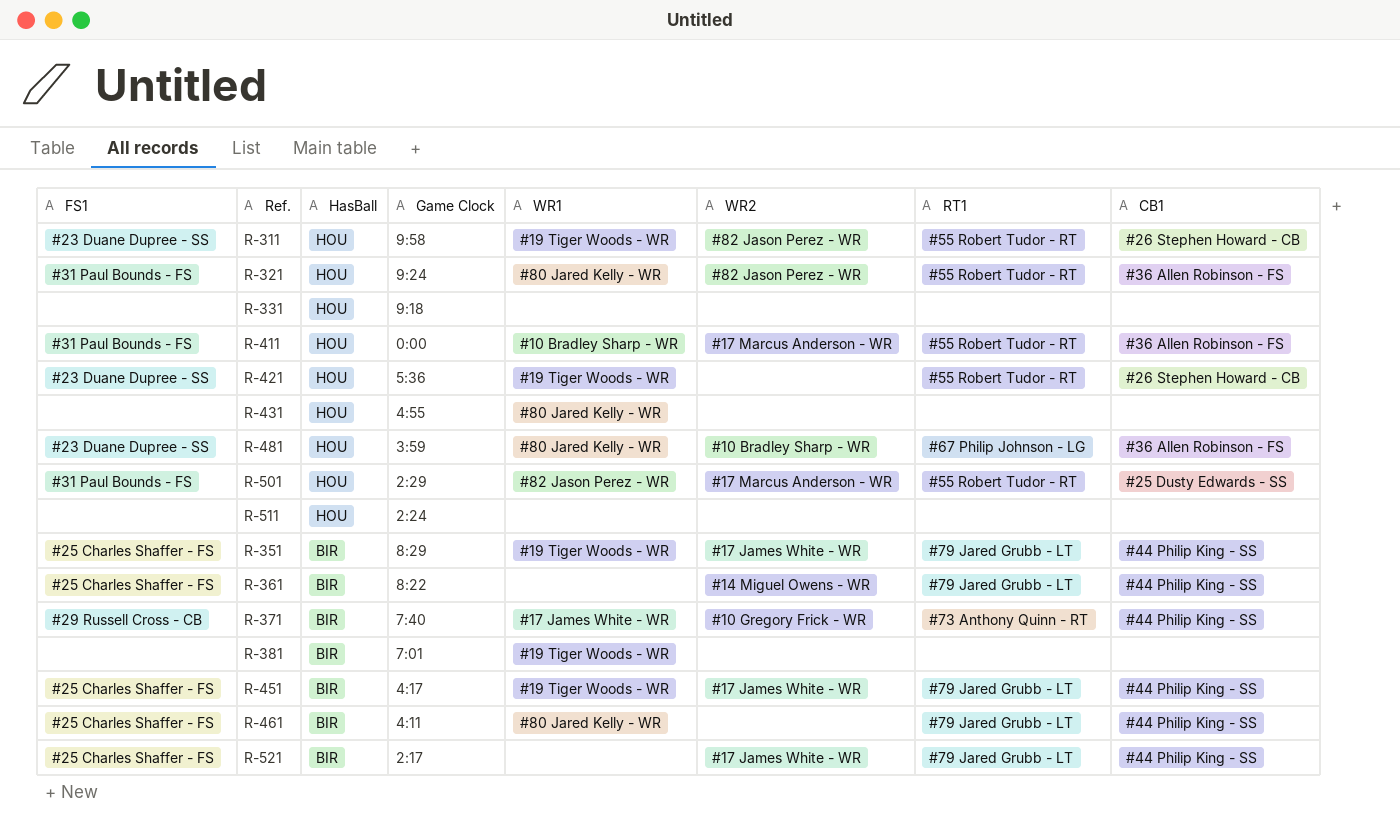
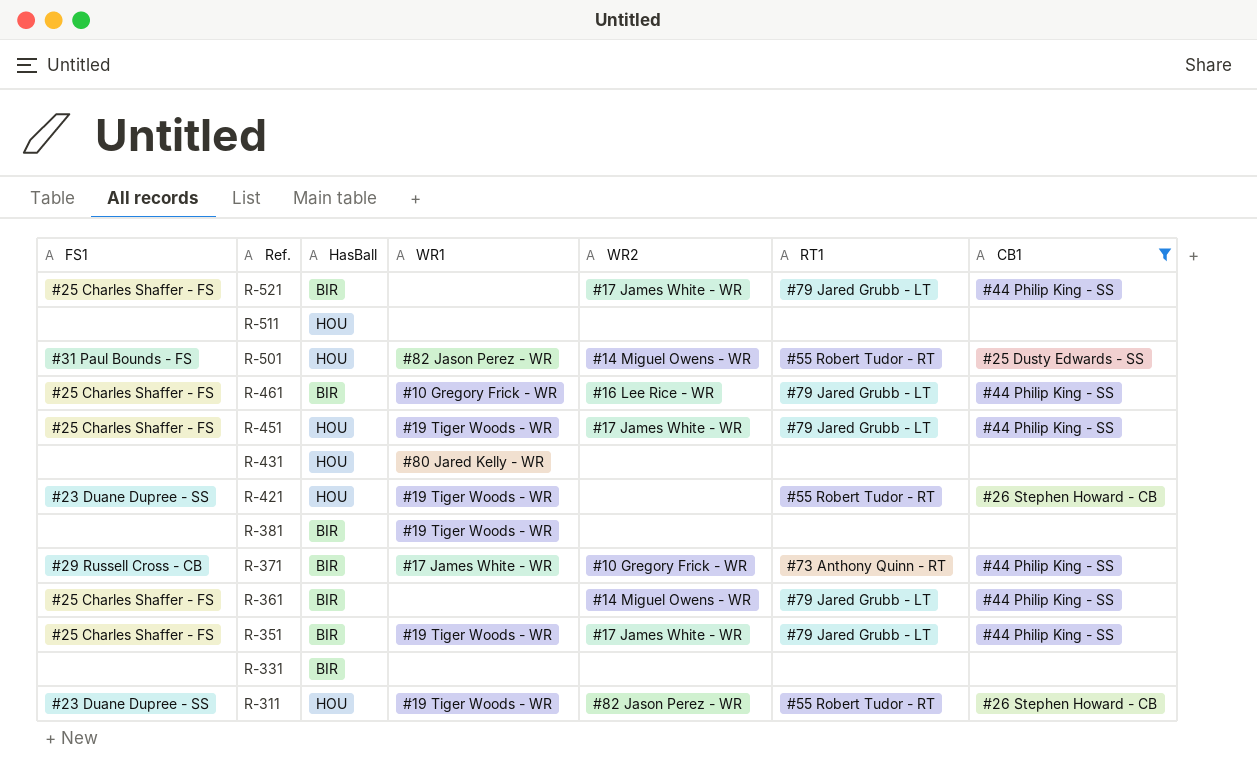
filter: none -> CB1 != #36 Allen Robinson - FS
row order: HasBall descending -> Ref. descending
column Game Clock | position: 4 -> none
R-501 | WR2: #17 Marcus Anderson - WR -> #14 Miguel Owens - WR
R-461 | WR1: #80 Jared Kelly - WR -> #10 Gregory Frick - WR
R-461 | WR2: none -> #16 Lee Rice - WR
R-451 | HasBall: BIR -> HOU
R-331 | HasBall: HOU -> BIR

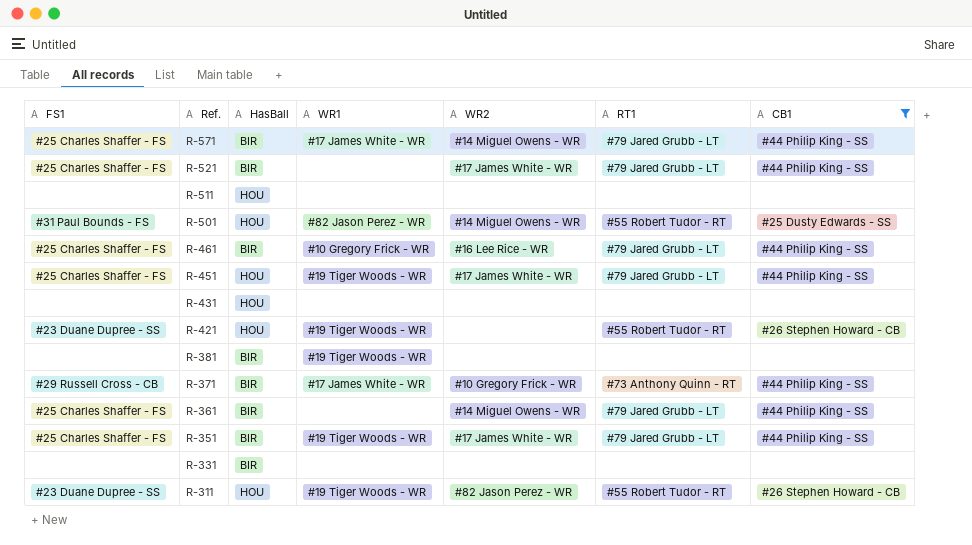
row R-571: none -> #25 Charles Shaffer - FS | BIR | #17 James White - WR | #14 Miguel Owens - WR | #79 Jared Grubb - LT | #44 Philip King - SS
R-431 | WR1: #80 Jared Kelly - WR -> none

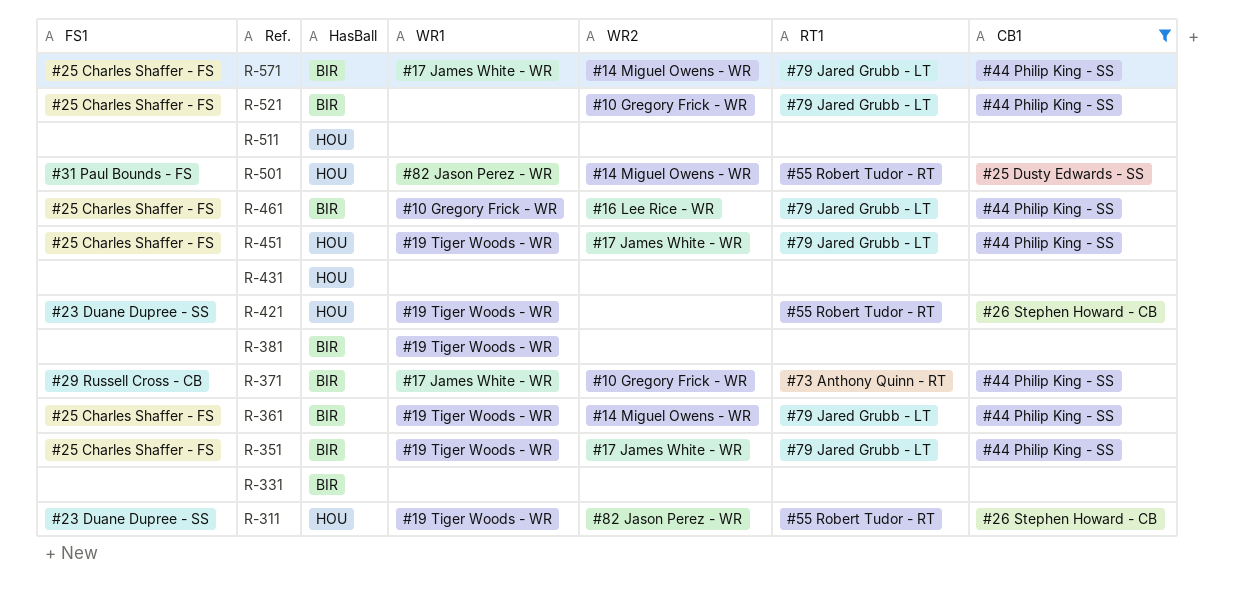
R-521 | WR2: #17 James White - WR -> #10 Gregory Frick - WR
R-361 | WR1: none -> #19 Tiger Woods - WR

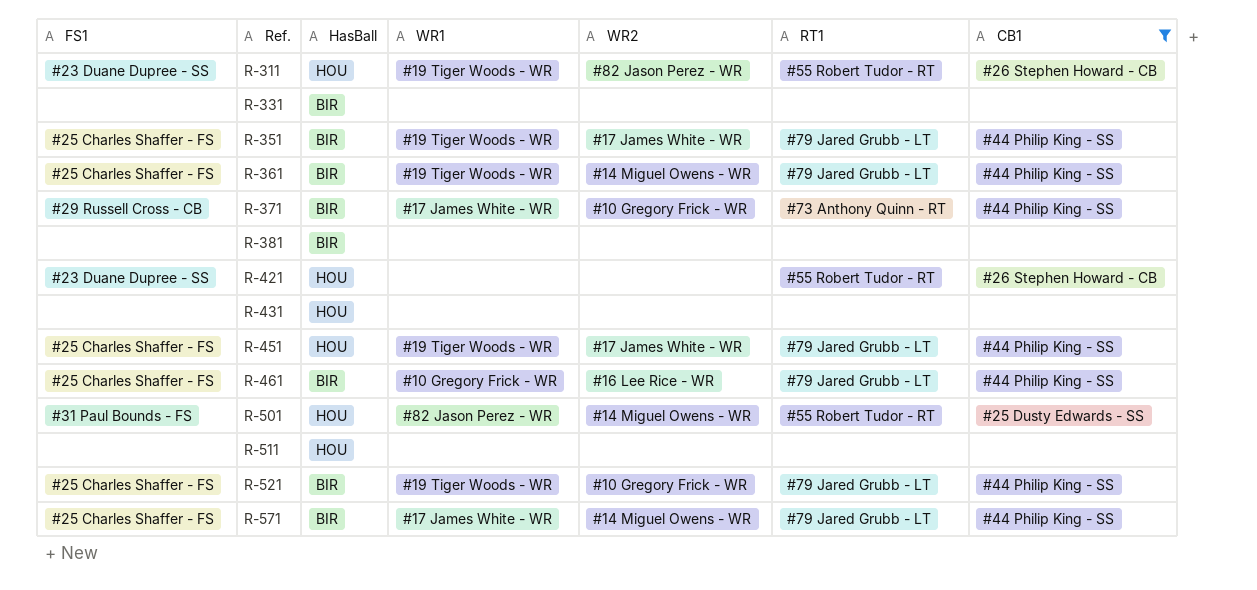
row order: Ref. descending -> Ref. ascending
R-381 | WR1: #19 Tiger Woods - WR -> none
R-421 | WR1: #19 Tiger Woods - WR -> none
R-521 | WR1: none -> #19 Tiger Woods - WR

